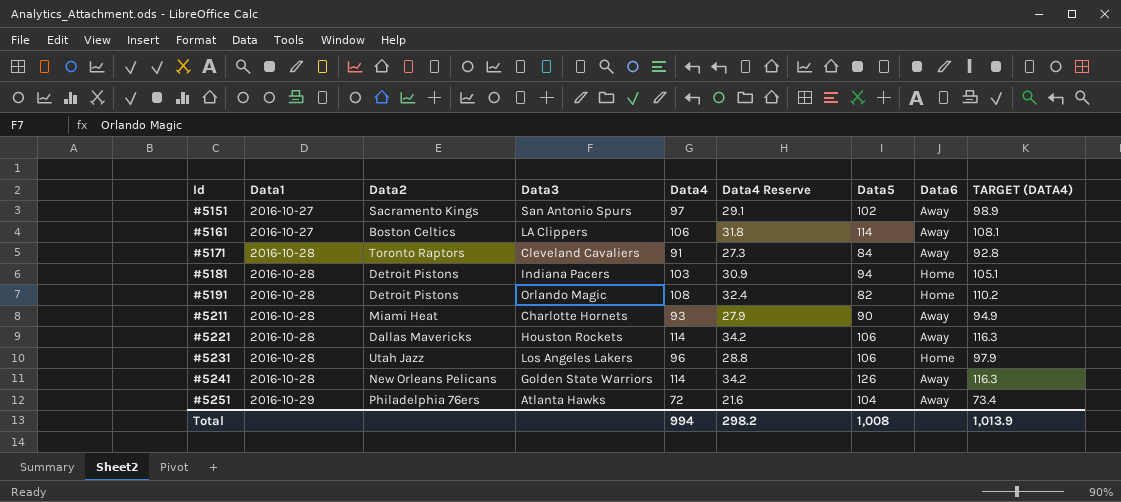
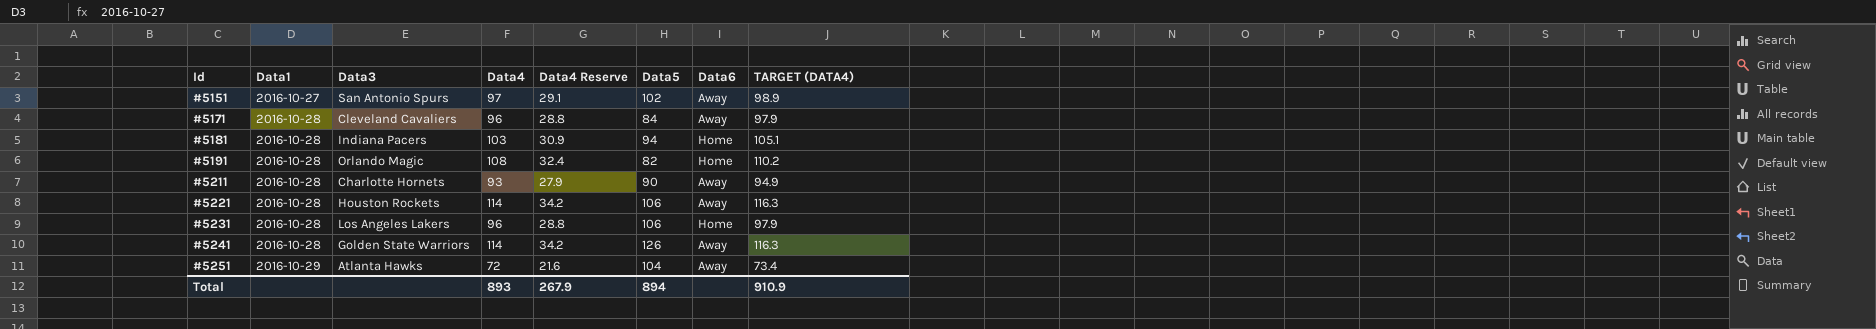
column Data2 | position: 3 -> none
row #5161: 2016-10-27 | Boston Celtics | LA Clippers | 106 | 31.8 | 114 | Away | 108.1 -> none
#5171 | Data4: 91 -> 96
#5171 | Data4 Reserve: 27.3 -> 28.8
#5171 | TARGET (DATA4): 92.8 -> 97.9
Total | Data4: 994 -> 893
Total | Data4 Reserve: 298.2 -> 267.9
Total | Data5: 1,008 -> 894
Total | TARGET (DATA4): 1,013.9 -> 910.9

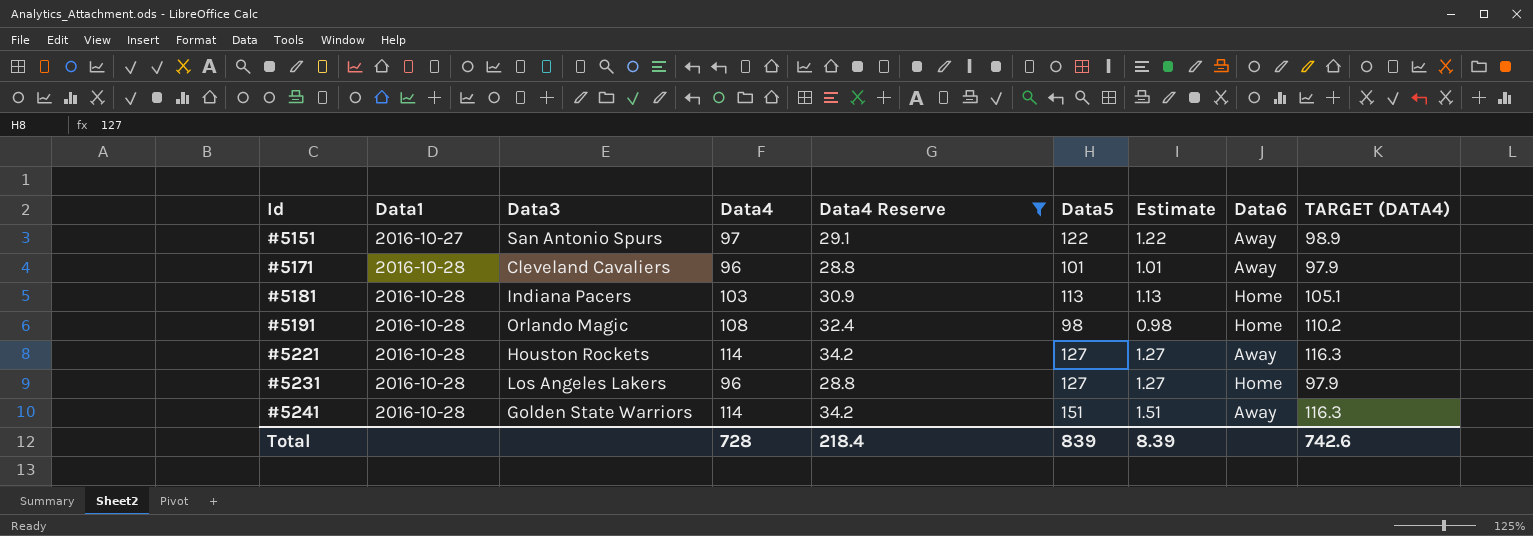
filter: none -> Data4 Reserve >= 28.8
column Estimate | formula: none -> [Data5] * 0.01
#5151 | Data5: 102 -> 122
#5171 | Data5: 84 -> 101
#5181 | Data5: 94 -> 113
#5191 | Data5: 82 -> 98
#5221 | Data5: 106 -> 127
#5231 | Data5: 106 -> 127
#5241 | Data5: 126 -> 151
Total | Data4: 893 -> 728
Total | Data4 Reserve: 267.9 -> 218.4
Total | Data5: 894 -> 839
Total | TARGET (DATA4): 910.9 -> 742.6

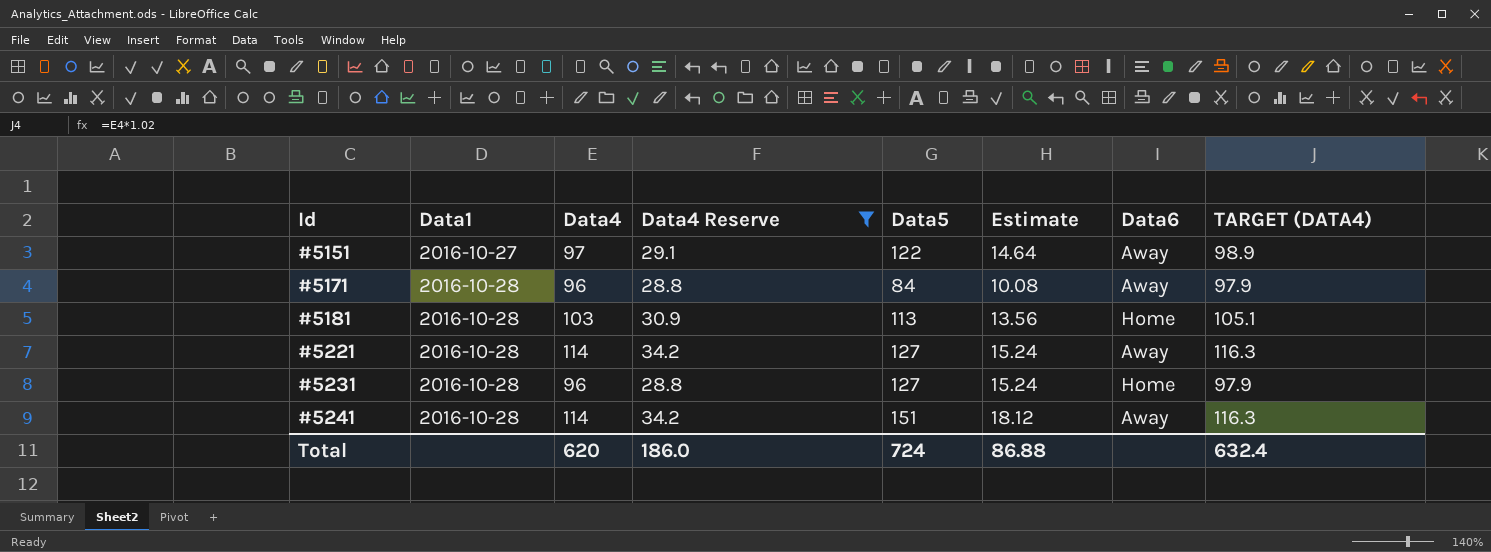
column Data3 | position: 3 -> none
column Estimate | formula: [Data5] * 0.01 -> [Data5] * 0.12
row #5191: 2016-10-28 | Orlando Magic | 108 | 32.4 | 98 | 0.98 | Home | 110.2 -> none
#5171 | Data5: 101 -> 84
Total | Data4: 728 -> 620
Total | Data4 Reserve: 218.4 -> 186.0
Total | Data5: 839 -> 724
Total | Estimate: 8.39 -> 86.88
Total | TARGET (DATA4): 742.6 -> 632.4

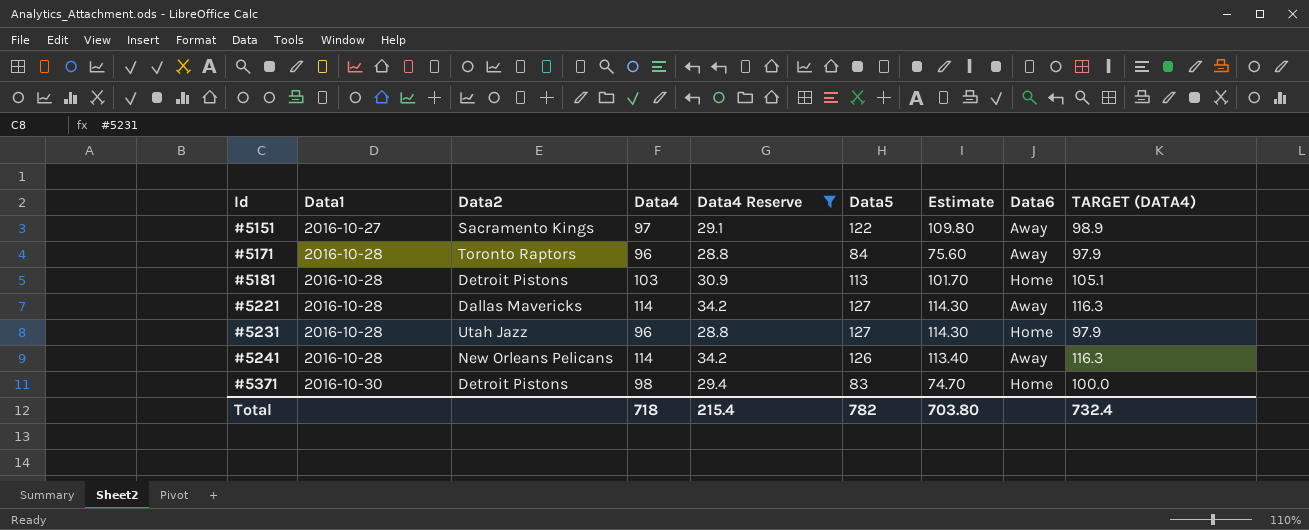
column Data2 | position: none -> 3
column Estimate | formula: [Data5] * 0.12 -> [Data5] * 0.9
#5241 | Data5: 151 -> 126
row #5371: none -> 2016-10-30 | Detroit Pistons | 98 | 29.4 | 83 | 74.70 | Home | 100.0
Total | Data4: 620 -> 718
Total | Data4 Reserve: 186.0 -> 215.4
Total | Data5: 724 -> 782
Total | Estimate: 86.88 -> 703.80
Total | TARGET (DATA4): 632.4 -> 732.4

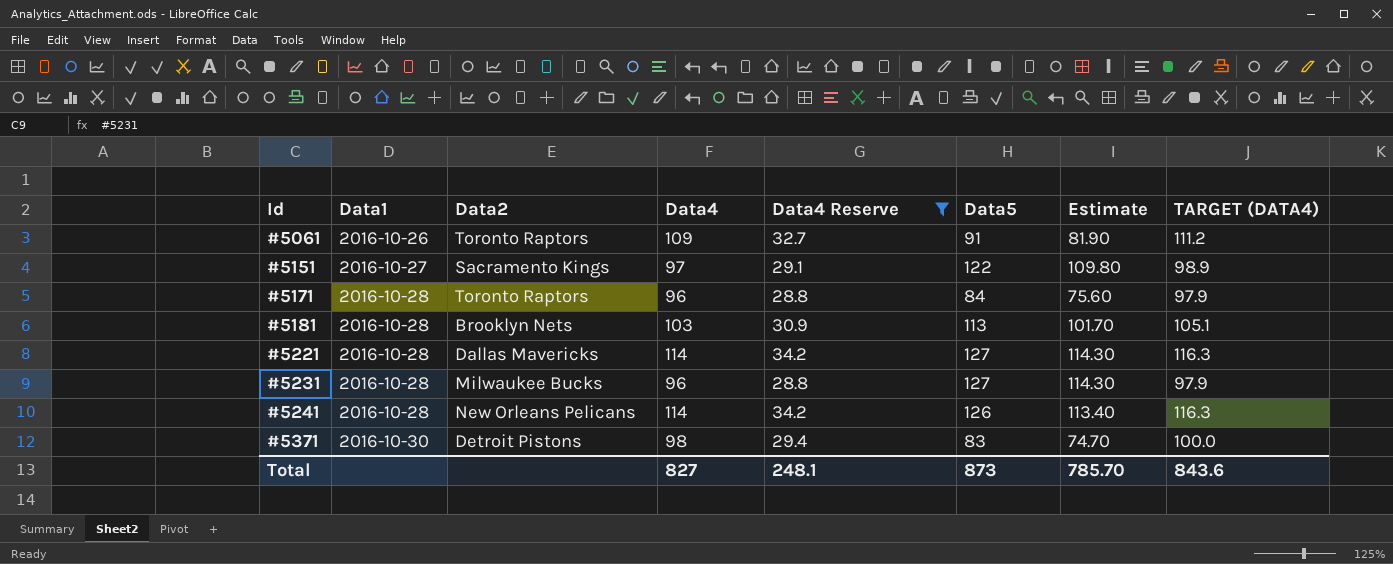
column Data6 | position: 8 -> none
row #5061: none -> 2016-10-26 | Toronto Raptors | 109 | 32.7 | 91 | 81.90 | 111.2
#5181 | Data2: Detroit Pistons -> Brooklyn Nets
#5231 | Data2: Utah Jazz -> Milwaukee Bucks
Total | Data4: 718 -> 827
Total | Data4 Reserve: 215.4 -> 248.1
Total | Data5: 782 -> 873
Total | Estimate: 703.80 -> 785.70
Total | TARGET (DATA4): 732.4 -> 843.6

